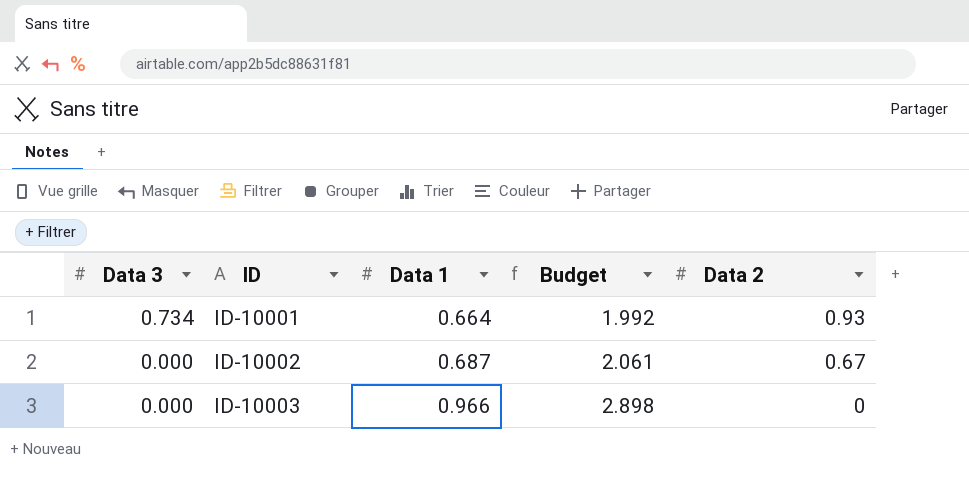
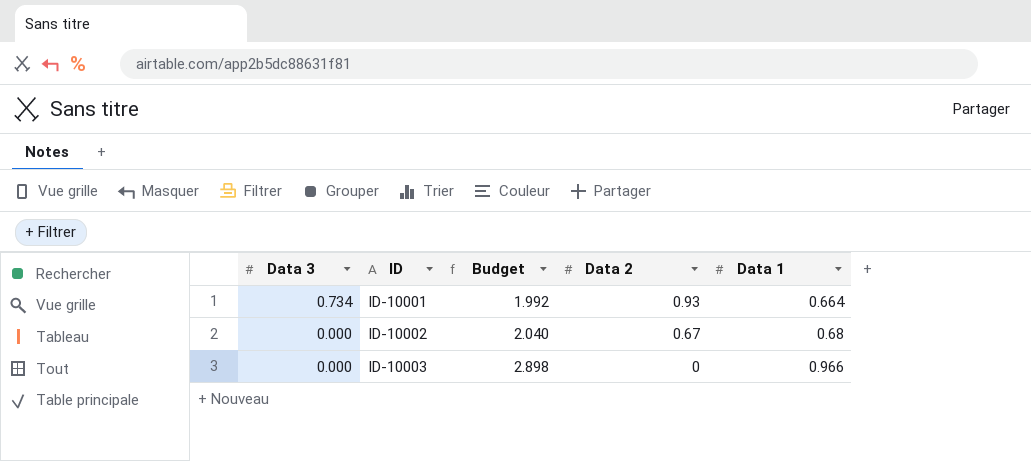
column Data 1 | position: 3 -> 5
ID-10002 | Budget: 2.061 -> 2.040
ID-10002 | Data 1: 0.687 -> 0.68

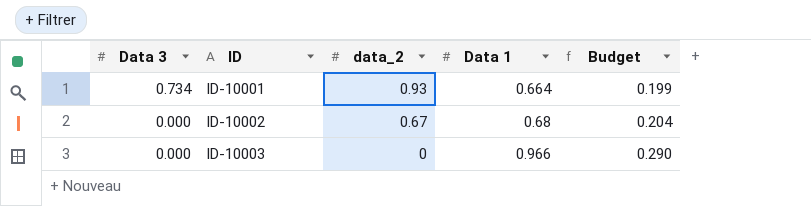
column name: Data 2 -> data_2
column Budget | formula: [Data 1] * 3 -> [Data 1] * 0.3
column Budget | position: 3 -> 5

